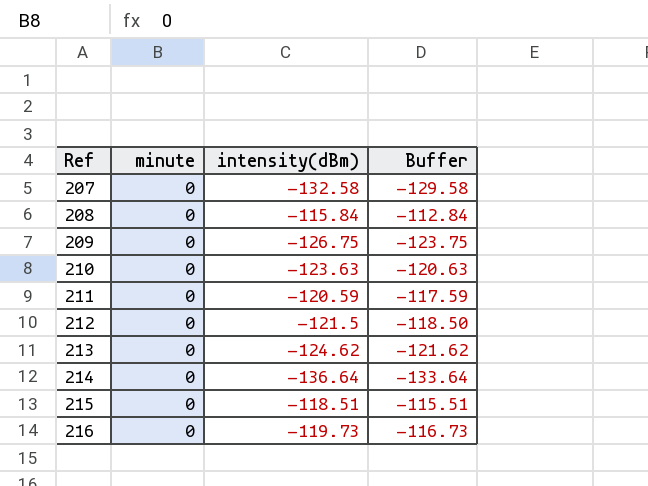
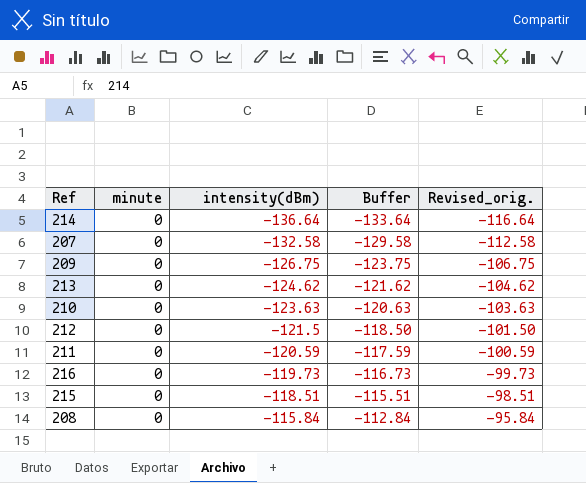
row order: Ref ascending -> intensity(dBm) ascending
column Revised_orig. | formula: none -> [intensity(dBm)] + 20

